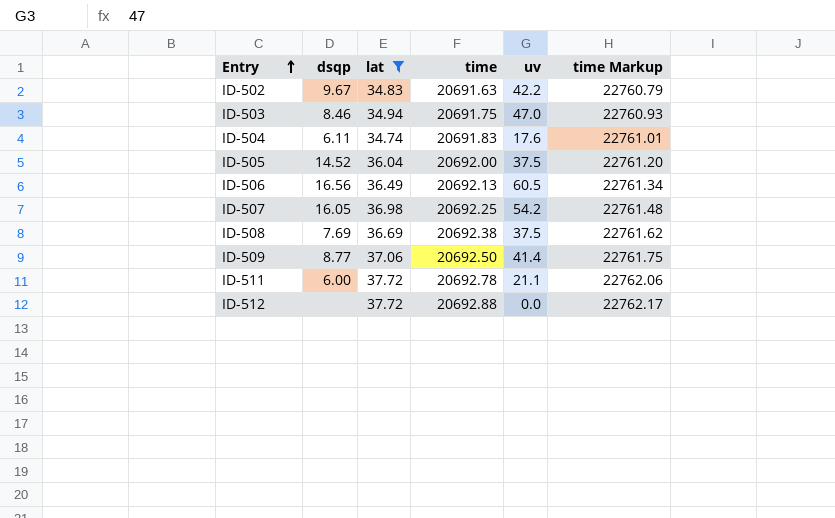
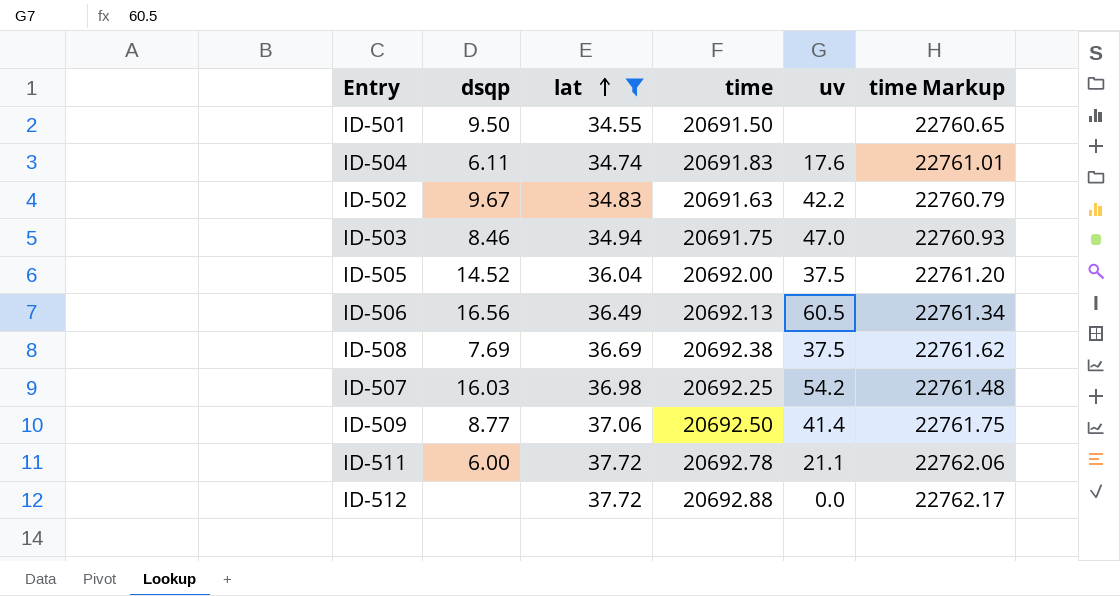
row order: Entry ascending -> lat ascending
row ID-501: none -> 9.50 | 34.55 | 20691.50 | none | 22760.65
ID-507 | dsqp: 16.05 -> 16.03

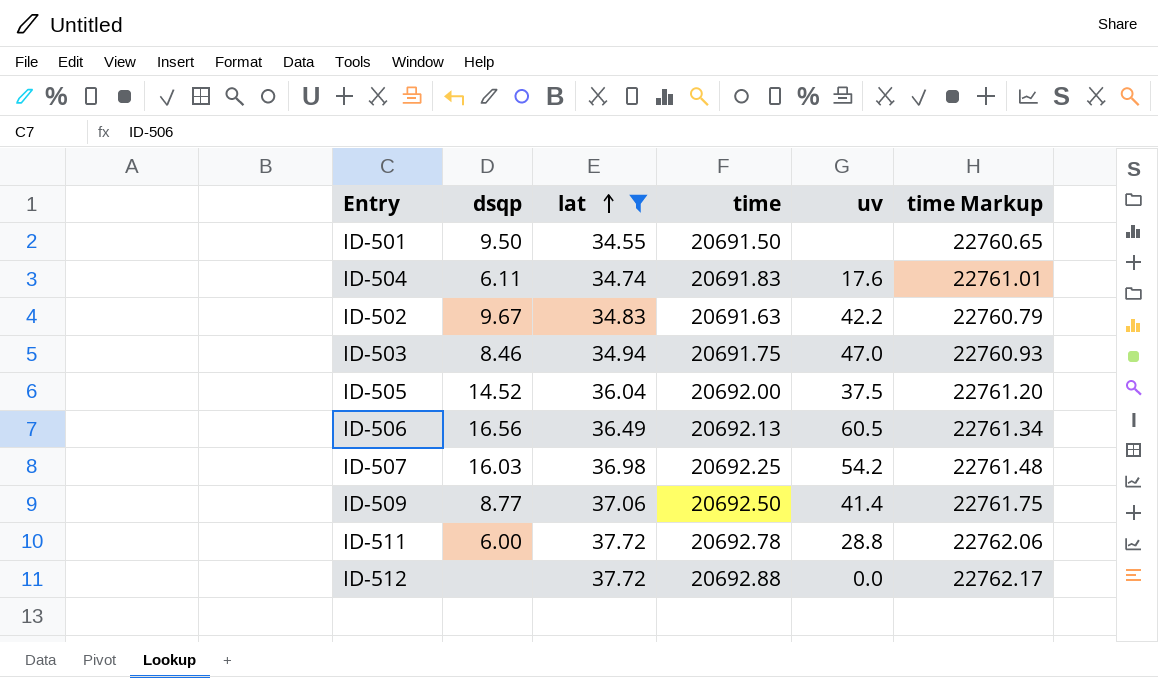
row ID-508: 7.69 | 36.69 | 20692.38 | 37.5 | 22761.62 -> none
ID-511 | uv: 21.1 -> 28.8

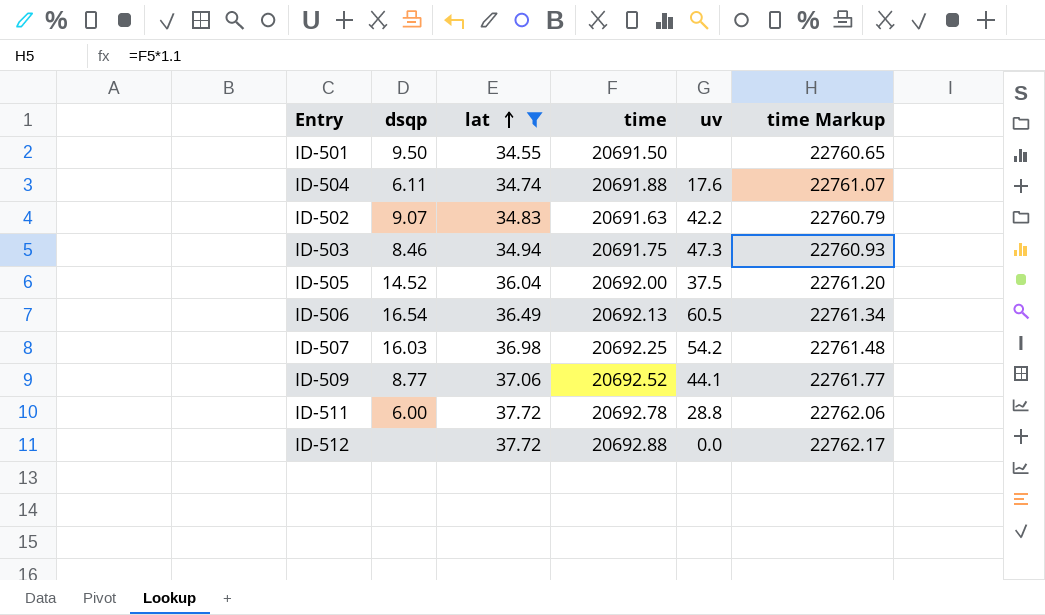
ID-504 | time: 20691.83 -> 20691.88
ID-504 | time Markup: 22761.01 -> 22761.07
ID-502 | dsqp: 9.67 -> 9.07
ID-503 | uv: 47.0 -> 47.3
ID-506 | dsqp: 16.56 -> 16.54
ID-509 | time: 20692.50 -> 20692.52
ID-509 | uv: 41.4 -> 44.1
ID-509 | time Markup: 22761.75 -> 22761.77

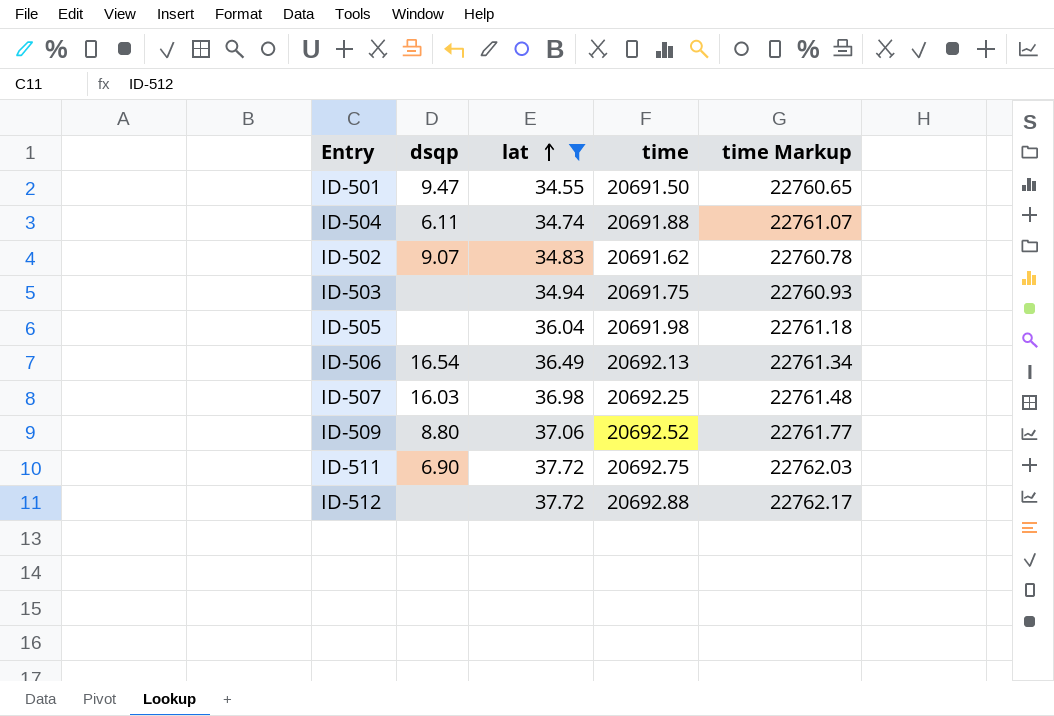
column uv | position: 5 -> none
ID-501 | dsqp: 9.50 -> 9.47
ID-502 | time: 20691.63 -> 20691.62
ID-502 | time Markup: 22760.79 -> 22760.78
ID-503 | dsqp: 8.46 -> none
ID-505 | dsqp: 14.52 -> none
ID-505 | time: 20692.00 -> 20691.98
ID-505 | time Markup: 22761.20 -> 22761.18
ID-509 | dsqp: 8.77 -> 8.80
ID-511 | dsqp: 6.00 -> 6.90
ID-511 | time: 20692.78 -> 20692.75
ID-511 | time Markup: 22762.06 -> 22762.03

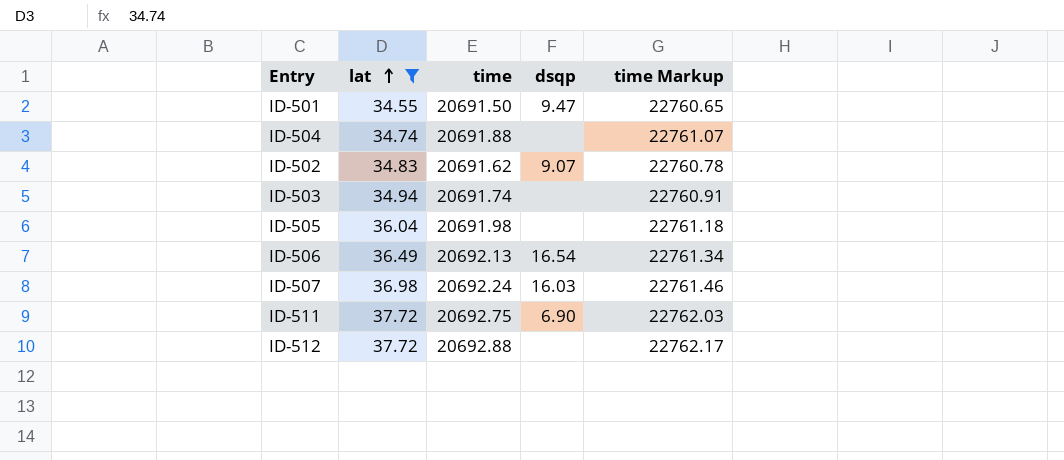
column dsqp | position: 2 -> 4
row ID-509: 8.80 | 37.06 | 20692.52 | 22761.77 -> none
ID-504 | dsqp: 6.11 -> none
ID-503 | time: 20691.75 -> 20691.74
ID-503 | time Markup: 22760.93 -> 22760.91
ID-507 | time: 20692.25 -> 20692.24
ID-507 | time Markup: 22761.48 -> 22761.46

